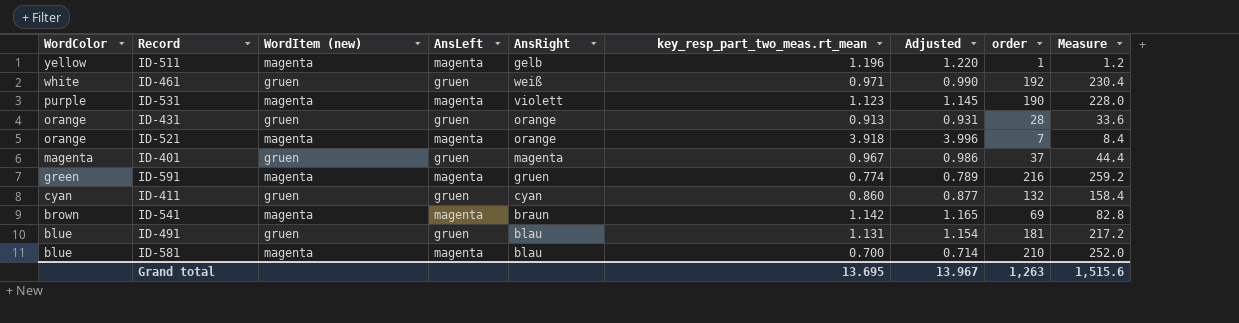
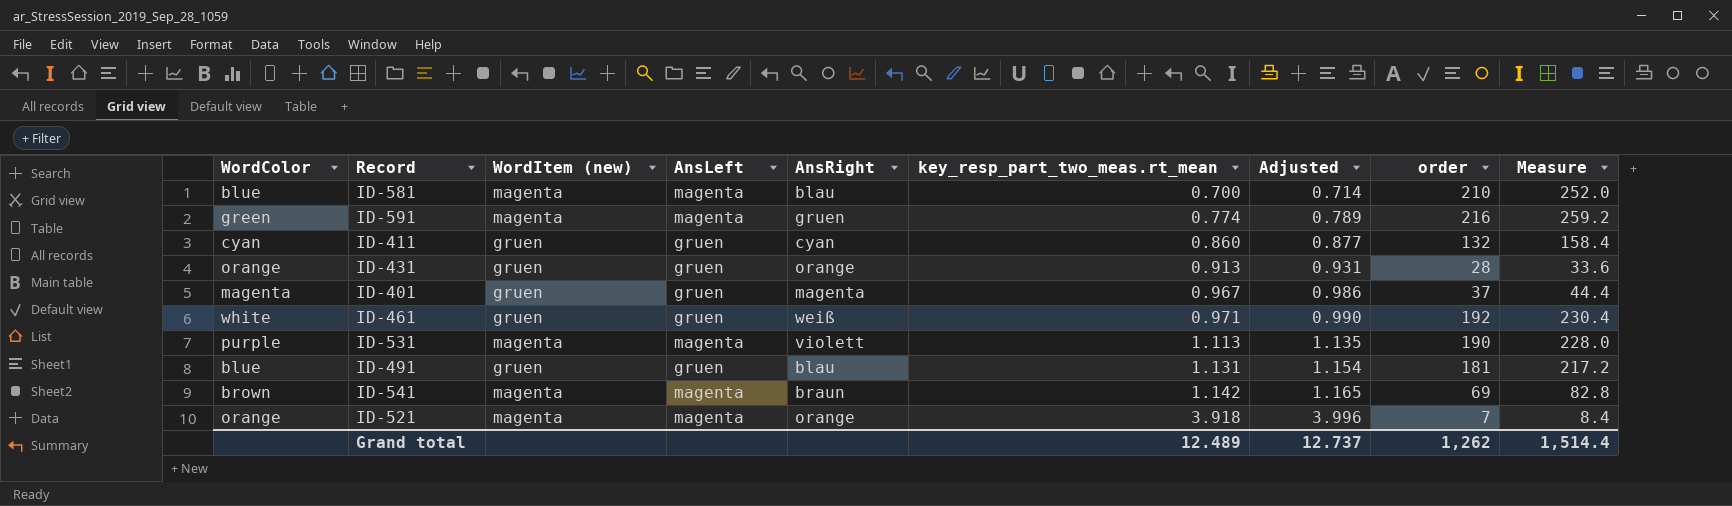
row order: WordColor descending -> key_resp_part_two_meas.rt_mean ascending
row ID-511: yellow | magenta | magenta | gelb | 1.196 | 1.220 | 1 | 1.2 -> none
ID-531 | key_resp_part_two_meas.rt_mean: 1.123 -> 1.113
ID-531 | Adjusted: 1.145 -> 1.135
Grand total | key_resp_part_two_meas.rt_mean: 13.695 -> 12.489
Grand total | Adjusted: 13.967 -> 12.737
Grand total | order: 1,263 -> 1,262
Grand total | Measure: 1,515.6 -> 1,514.4

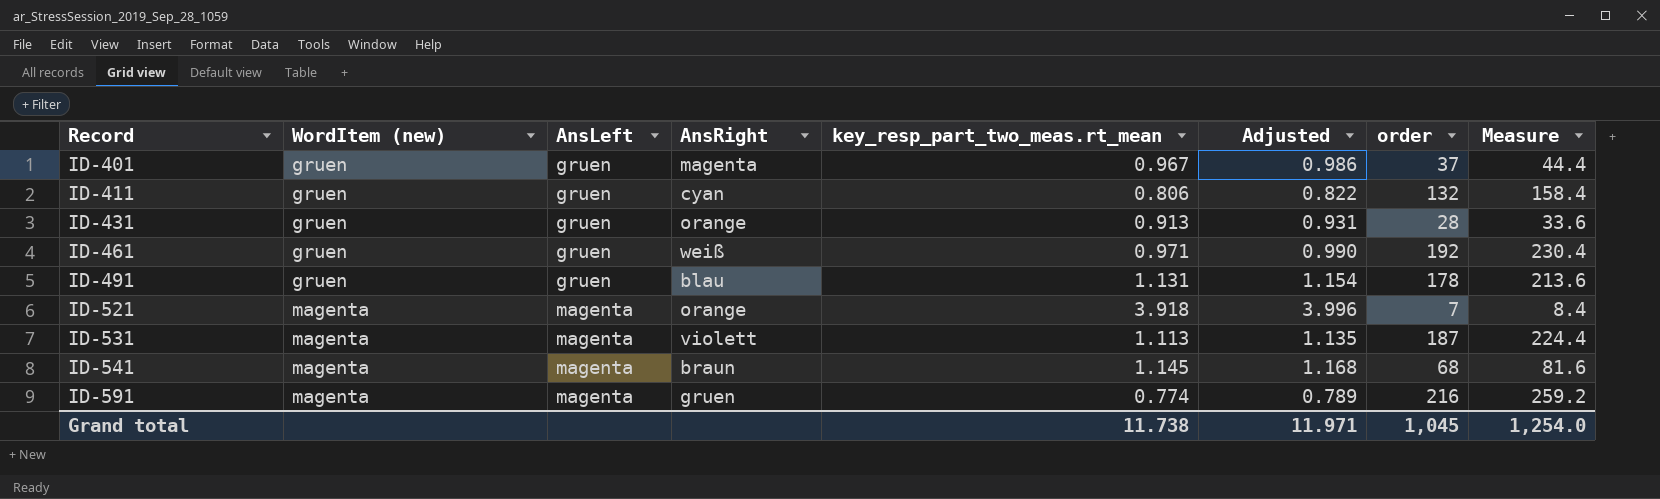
row order: key_resp_part_two_meas.rt_mean ascending -> Record ascending
column WordColor | position: 1 -> none
row ID-581: blue | magenta | magenta | blau | 0.700 | 0.714 | 210 | 252.0 -> none
ID-411 | key_resp_part_two_meas.rt_mean: 0.860 -> 0.806
ID-411 | Adjusted: 0.877 -> 0.822
ID-491 | order: 181 -> 178
ID-491 | Measure: 217.2 -> 213.6
ID-531 | order: 190 -> 187
ID-531 | Measure: 228.0 -> 224.4
ID-541 | key_resp_part_two_meas.rt_mean: 1.142 -> 1.145
ID-541 | Adjusted: 1.165 -> 1.168
ID-541 | order: 69 -> 68
ID-541 | Measure: 82.8 -> 81.6
Grand total | key_resp_part_two_meas.rt_mean: 12.489 -> 11.738
Grand total | Adjusted: 12.737 -> 11.971
Grand total | order: 1,262 -> 1,045
Grand total | Measure: 1,514.4 -> 1,254.0

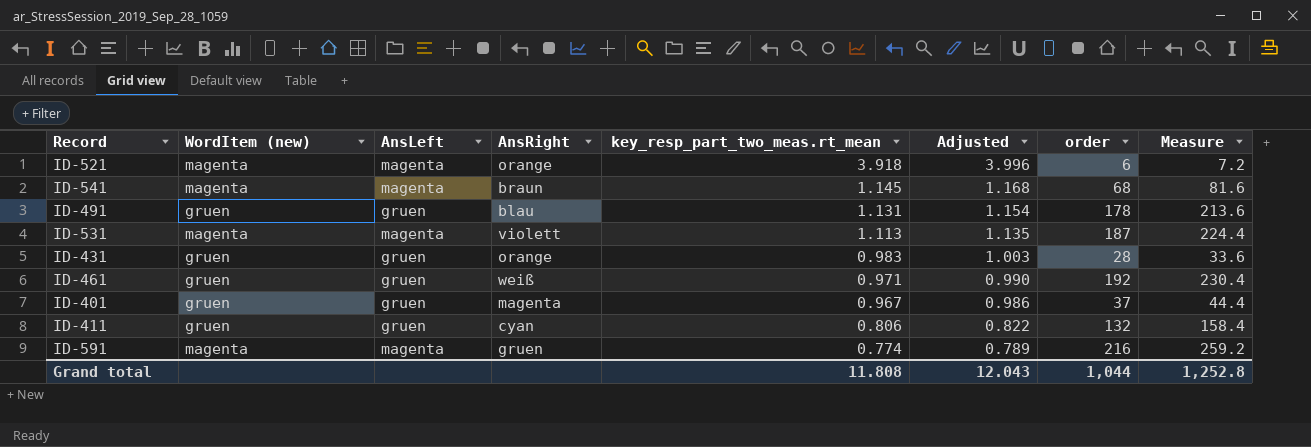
row order: Record ascending -> key_resp_part_two_meas.rt_mean descending
ID-521 | order: 7 -> 6
ID-521 | Measure: 8.4 -> 7.2
ID-431 | key_resp_part_two_meas.rt_mean: 0.913 -> 0.983
ID-431 | Adjusted: 0.931 -> 1.003
Grand total | key_resp_part_two_meas.rt_mean: 11.738 -> 11.808
Grand total | Adjusted: 11.971 -> 12.043
Grand total | order: 1,045 -> 1,044
Grand total | Measure: 1,254.0 -> 1,252.8

